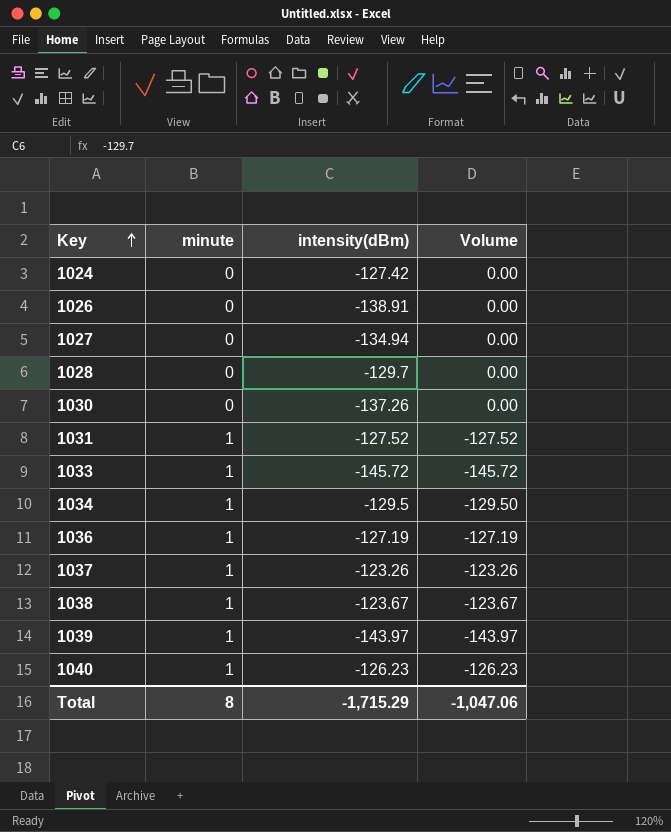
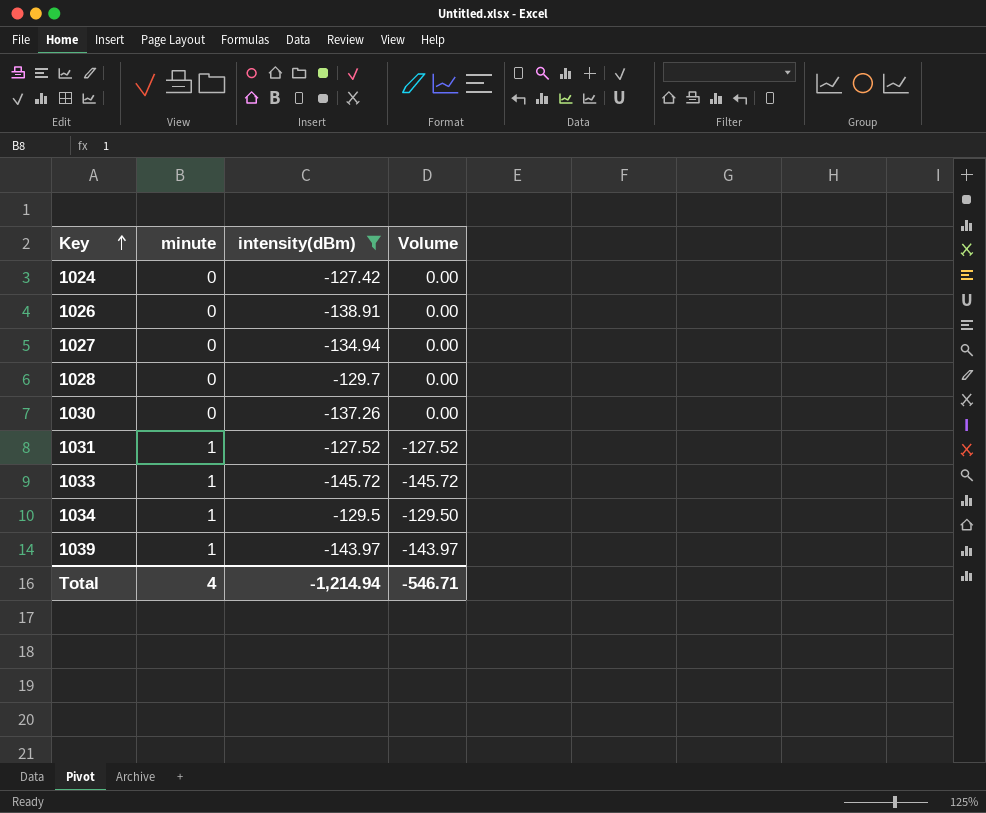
filter: none -> intensity(dBm) <= -127.42
Total | minute: 8 -> 4
Total | intensity(dBm): -1,715.29 -> -1,214.94
Total | Volume: -1,047.06 -> -546.71

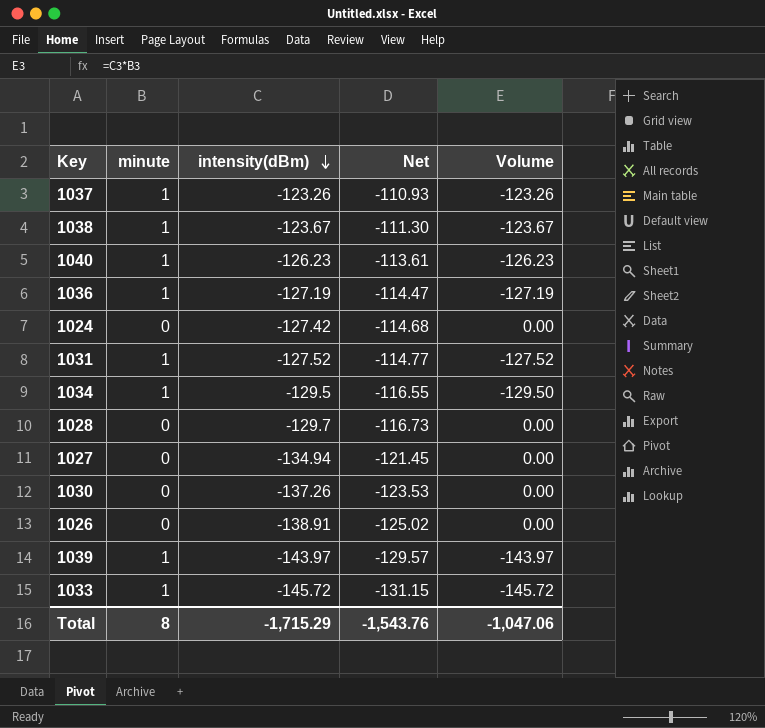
filter: intensity(dBm) <= -127.42 -> none
row order: Key ascending -> intensity(dBm) descending
column Net | formula: none -> [intensity(dBm)] * 0.9
Total | minute: 4 -> 8
Total | intensity(dBm): -1,214.94 -> -1,715.29
Total | Volume: -546.71 -> -1,047.06

